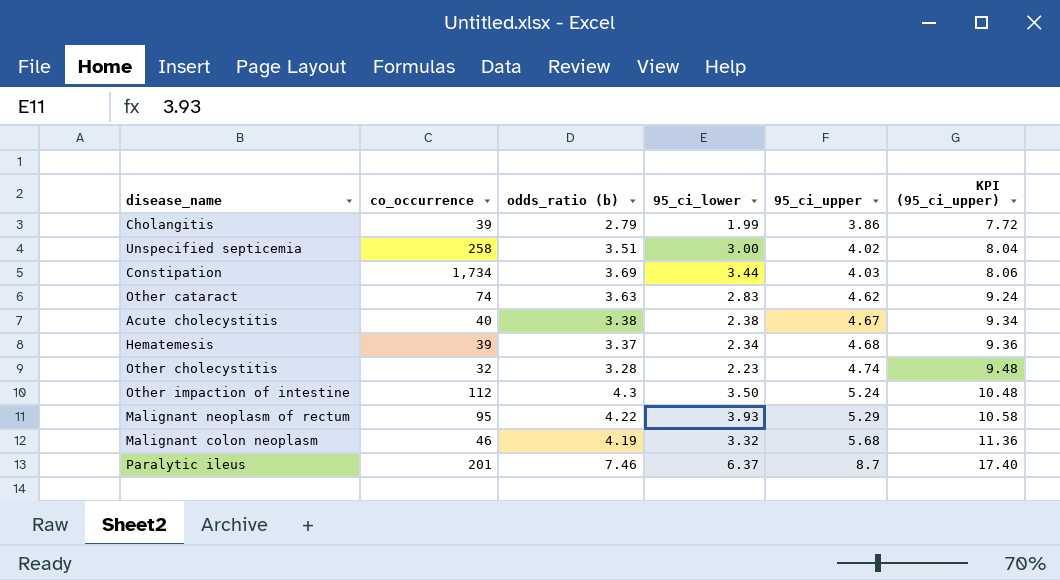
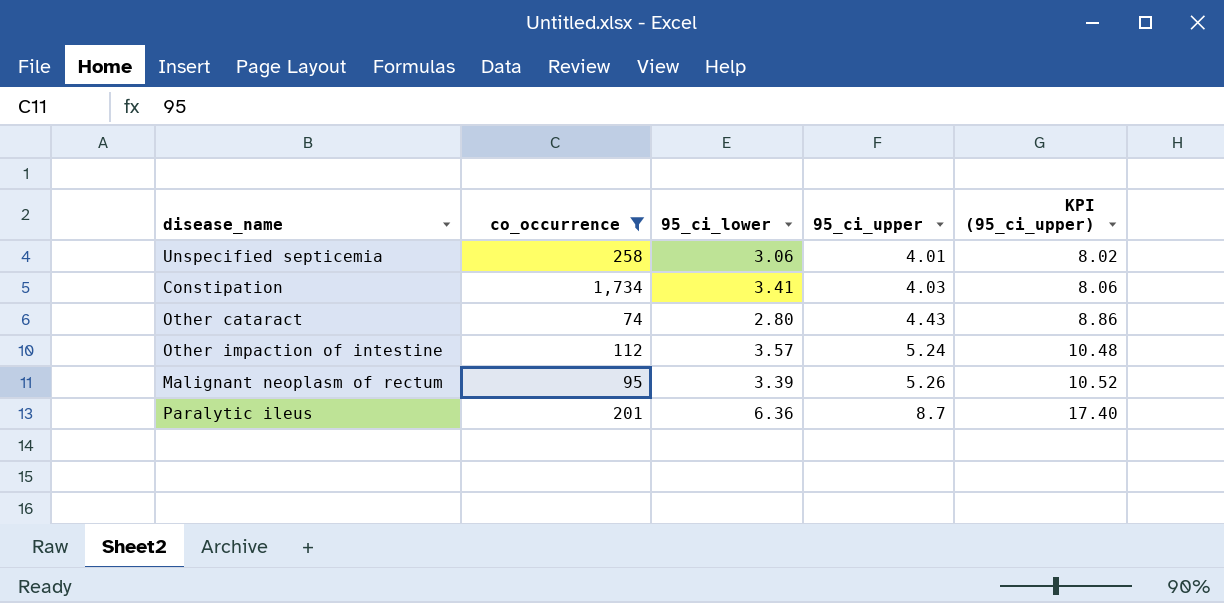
filter: none -> co_occurrence >= 74
column odds_ratio (b) | position: 3 -> none
Unspecified septicemia | 95_ci_lower: 3.00 -> 3.06
Unspecified septicemia | 95_ci_upper: 4.02 -> 4.01
Unspecified septicemia | KPI (95_ci_upper): 8.04 -> 8.02
Constipation | 95_ci_lower: 3.44 -> 3.41
Other cataract | 95_ci_lower: 2.83 -> 2.80
Other cataract | 95_ci_upper: 4.62 -> 4.43
Other cataract | KPI (95_ci_upper): 9.24 -> 8.86
Other impaction of intestine | 95_ci_lower: 3.50 -> 3.57
Malignant neoplasm of rectum | 95_ci_lower: 3.93 -> 3.39
Malignant neoplasm of rectum | 95_ci_upper: 5.29 -> 5.26
Malignant neoplasm of rectum | KPI (95_ci_upper): 10.58 -> 10.52
Paralytic ileus | 95_ci_lower: 6.37 -> 6.36

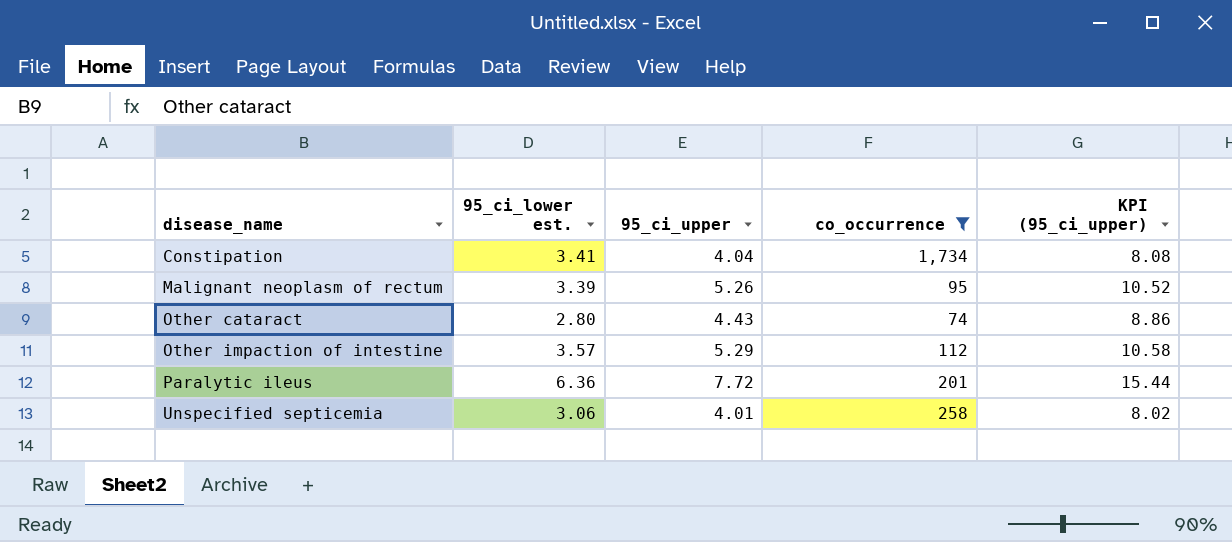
row order: 95_ci_upper ascending -> disease_name ascending
column name: 95_ci_lower -> 95_ci_lower est.
column co_occurrence | position: 2 -> 4
Constipation | 95_ci_upper: 4.03 -> 4.04
Constipation | KPI (95_ci_upper): 8.06 -> 8.08
Other impaction of intestine | 95_ci_upper: 5.24 -> 5.29
Other impaction of intestine | KPI (95_ci_upper): 10.48 -> 10.58
Paralytic ileus | 95_ci_upper: 8.7 -> 7.72
Paralytic ileus | KPI (95_ci_upper): 17.40 -> 15.44

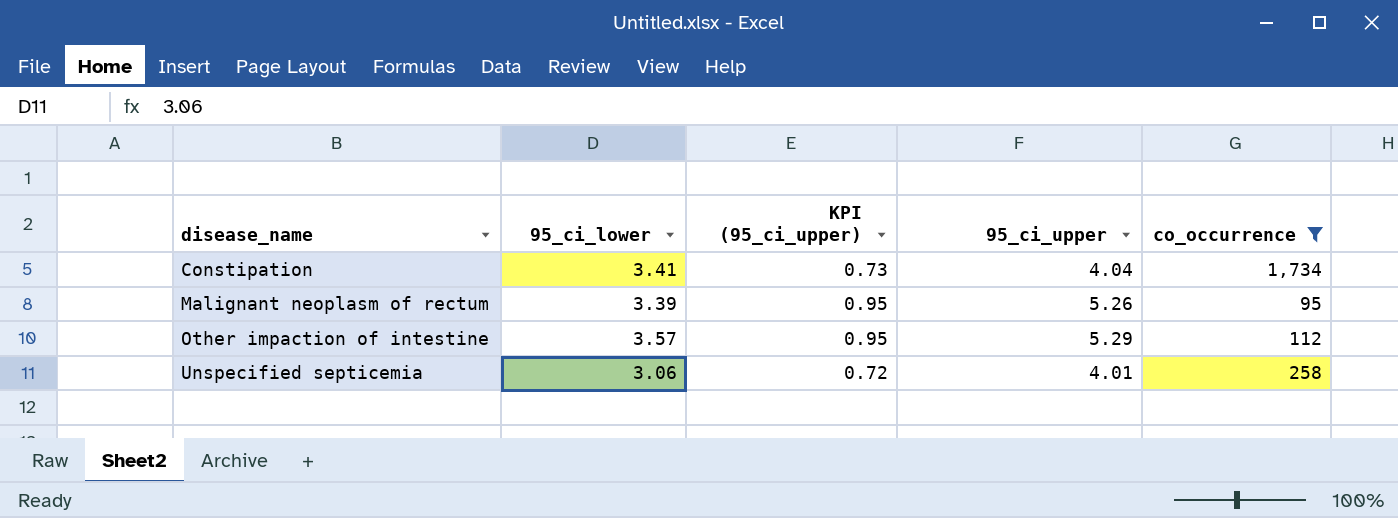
column name: 95_ci_lower est. -> 95_ci_lower
column KPI (95_ci_upper) | formula: [95_ci_upper] * 2 -> [95_ci_upper] * 0.18
column KPI (95_ci_upper) | position: 5 -> 3
row Other cataract: 2.80 | 4.43 | 74 | 8.86 -> none
row Paralytic ileus: 6.36 | 7.72 | 201 | 15.44 -> none

